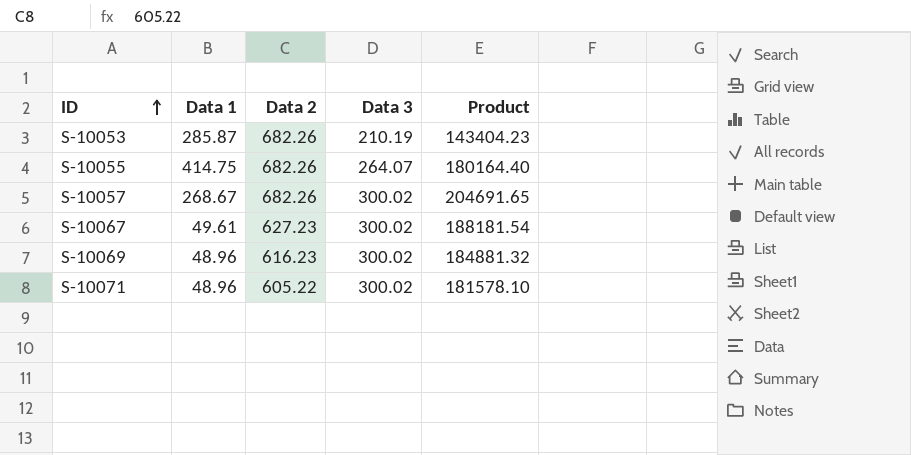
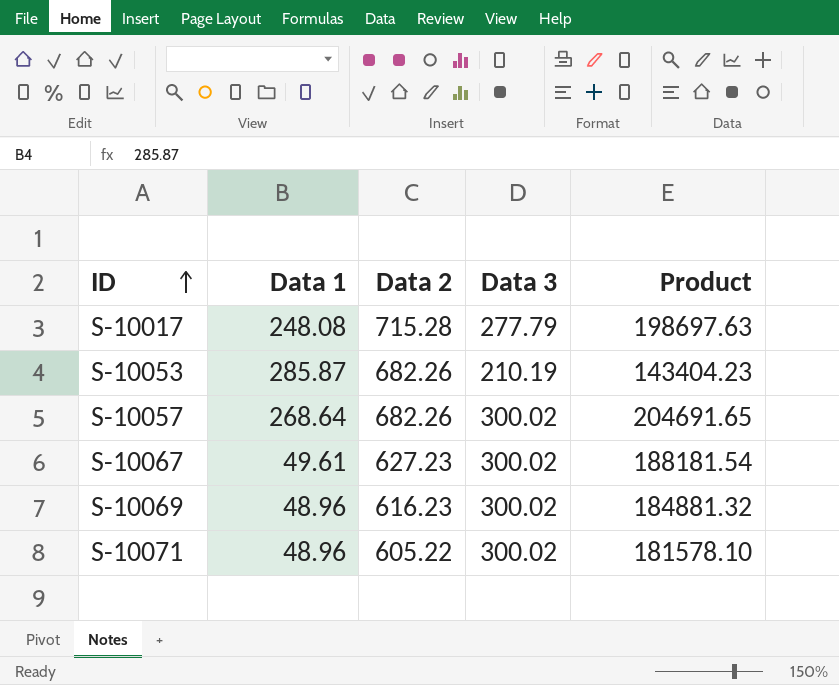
row S-10055: 414.75 | 682.26 | 264.07 | 180164.40 -> none
row S-10017: none -> 248.08 | 715.28 | 277.79 | 198697.63
S-10057 | Data 1: 268.67 -> 268.64

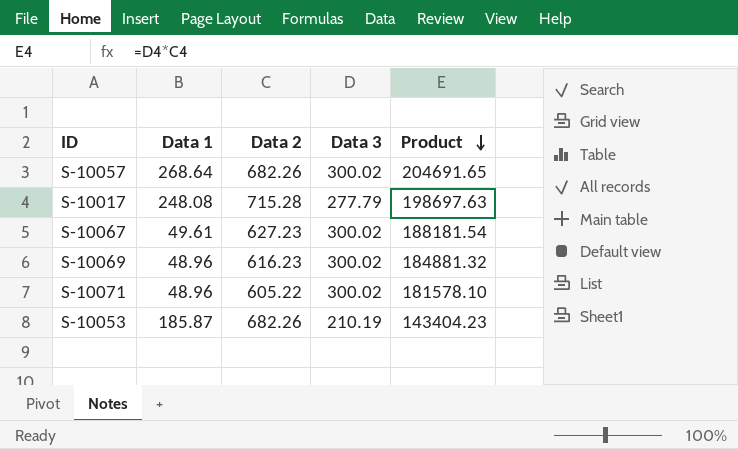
row order: ID ascending -> Product descending
S-10053 | Data 1: 285.87 -> 185.87

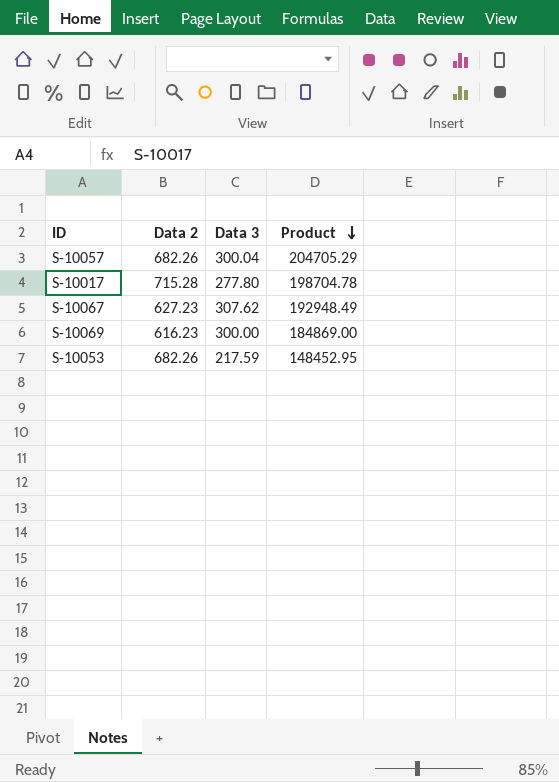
column Data 1 | position: 2 -> none
row S-10071: 48.96 | 605.22 | 300.02 | 181578.10 -> none
S-10057 | Data 3: 300.02 -> 300.04
S-10057 | Product: 204691.65 -> 204705.29
S-10017 | Data 3: 277.79 -> 277.80
S-10017 | Product: 198697.63 -> 198704.78
S-10067 | Data 3: 300.02 -> 307.62
S-10067 | Product: 188181.54 -> 192948.49
S-10069 | Data 3: 300.02 -> 300.00
S-10069 | Product: 184881.32 -> 184869.00
S-10053 | Data 3: 210.19 -> 217.59
S-10053 | Product: 143404.23 -> 148452.95

